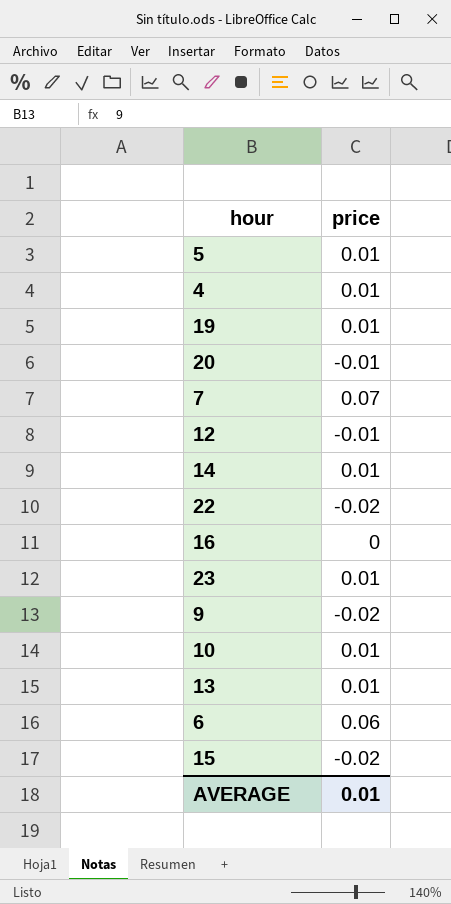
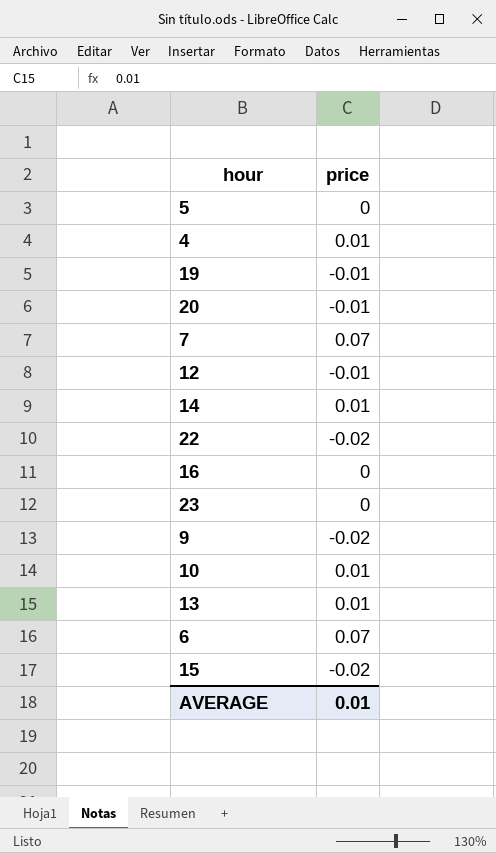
5 | price: 0.01 -> 0
19 | price: 0.01 -> -0.01
23 | price: 0.01 -> 0
6 | price: 0.06 -> 0.07

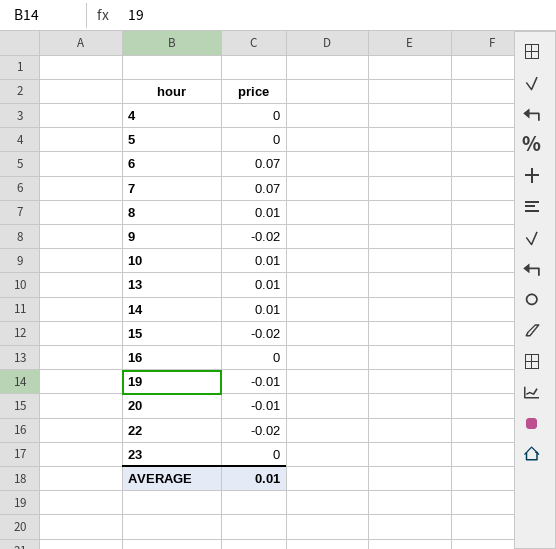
row order: none -> hour ascending
row 12: -0.01 -> none
4 | price: 0.01 -> 0
row 8: none -> 0.01

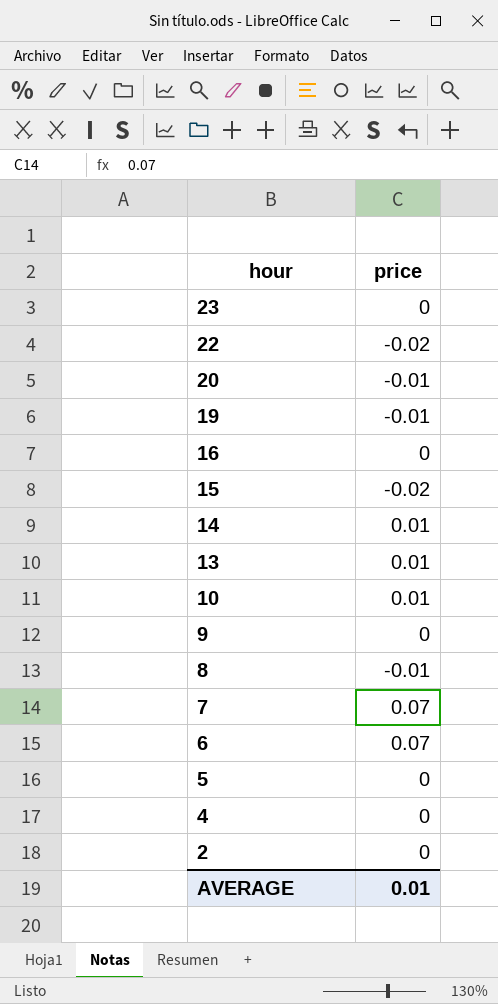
row order: hour ascending -> hour descending
9 | price: -0.02 -> 0
8 | price: 0.01 -> -0.01
row 2: none -> 0

